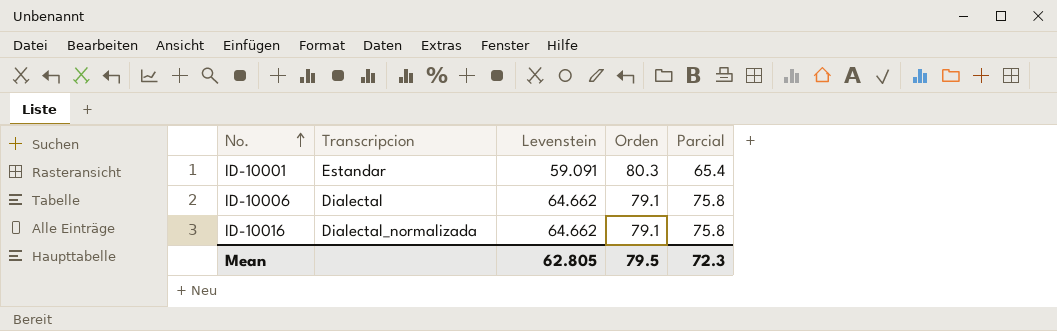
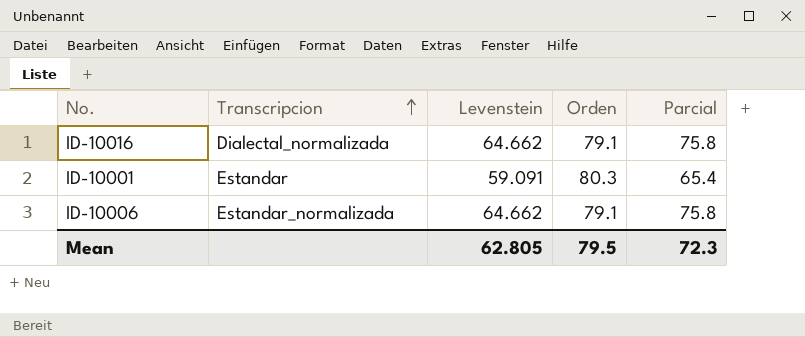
row order: No. ascending -> Transcripcion ascending
ID-10006 | Transcripcion: Dialectal -> Estandar_normalizada

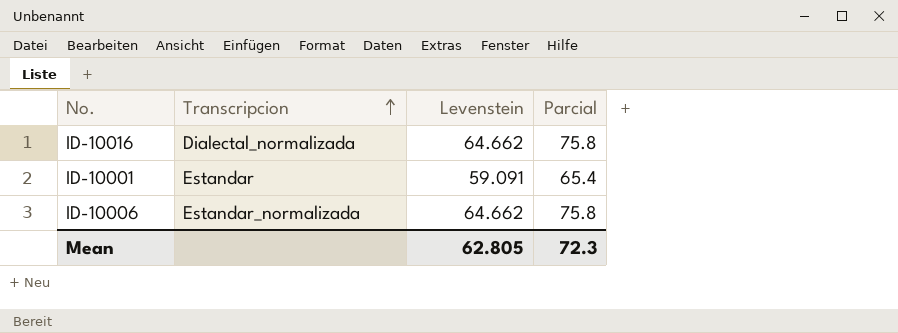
column Orden | position: 4 -> none

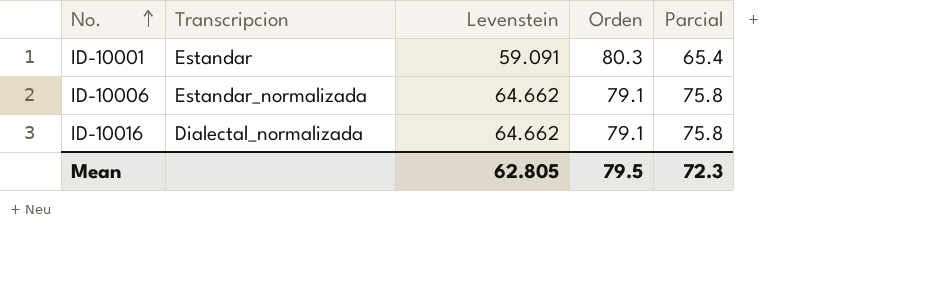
row order: Transcripcion ascending -> No. ascending
column Orden | position: none -> 4

